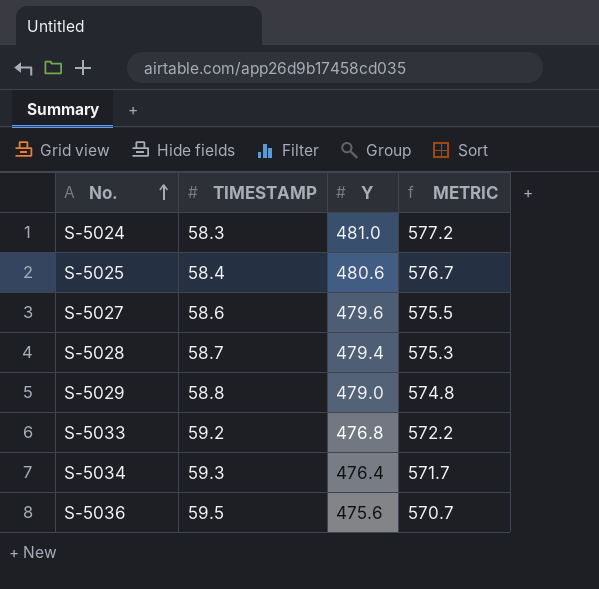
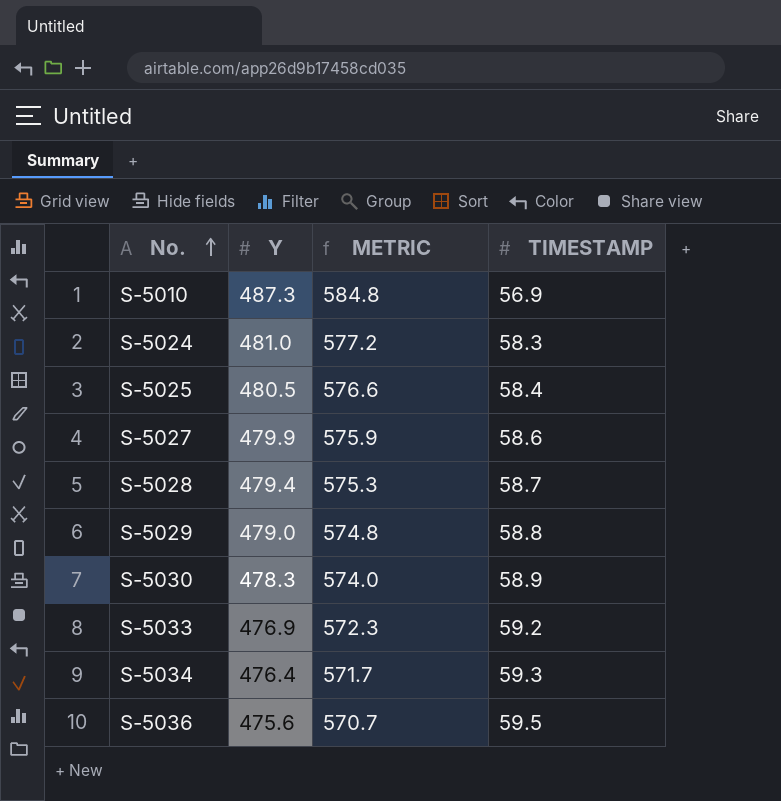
column TIMESTAMP | position: 2 -> 4
row S-5010: none -> 487.3 | 584.8 | 56.9
S-5025 | Y: 480.6 -> 480.5
S-5025 | METRIC: 576.7 -> 576.6
S-5027 | Y: 479.6 -> 479.9
S-5027 | METRIC: 575.5 -> 575.9
row S-5030: none -> 478.3 | 574.0 | 58.9
S-5033 | Y: 476.8 -> 476.9
S-5033 | METRIC: 572.2 -> 572.3

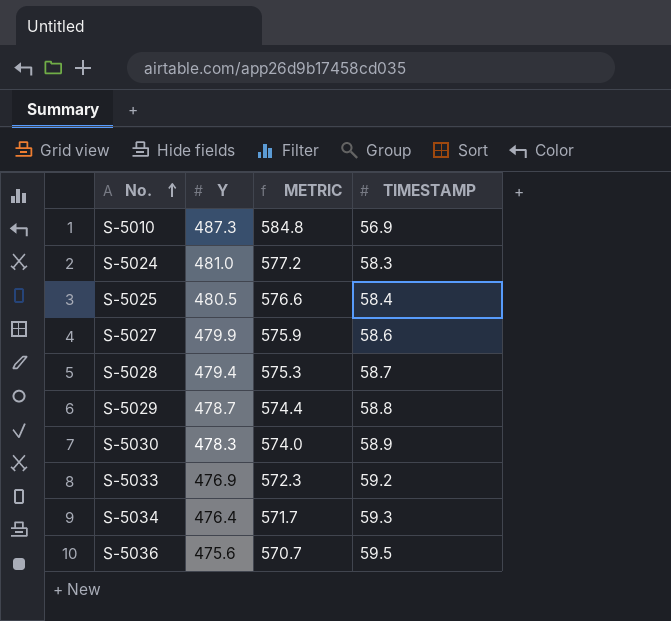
S-5029 | Y: 479.0 -> 478.7
S-5029 | METRIC: 574.8 -> 574.4

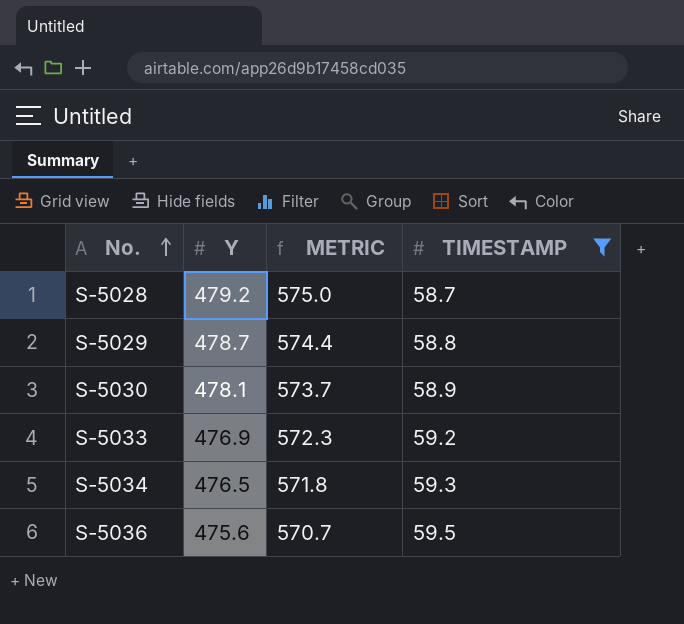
filter: none -> TIMESTAMP >= 58.7
S-5028 | Y: 479.4 -> 479.2
S-5028 | METRIC: 575.3 -> 575.0
S-5030 | Y: 478.3 -> 478.1
S-5030 | METRIC: 574.0 -> 573.7
S-5034 | Y: 476.4 -> 476.5
S-5034 | METRIC: 571.7 -> 571.8

